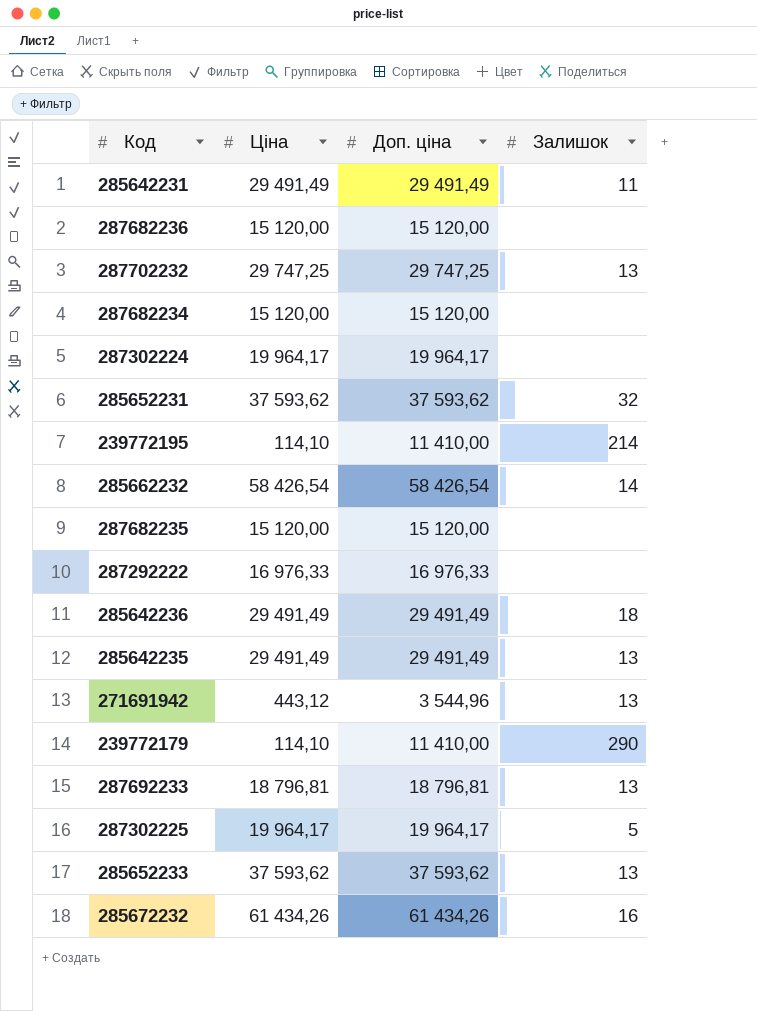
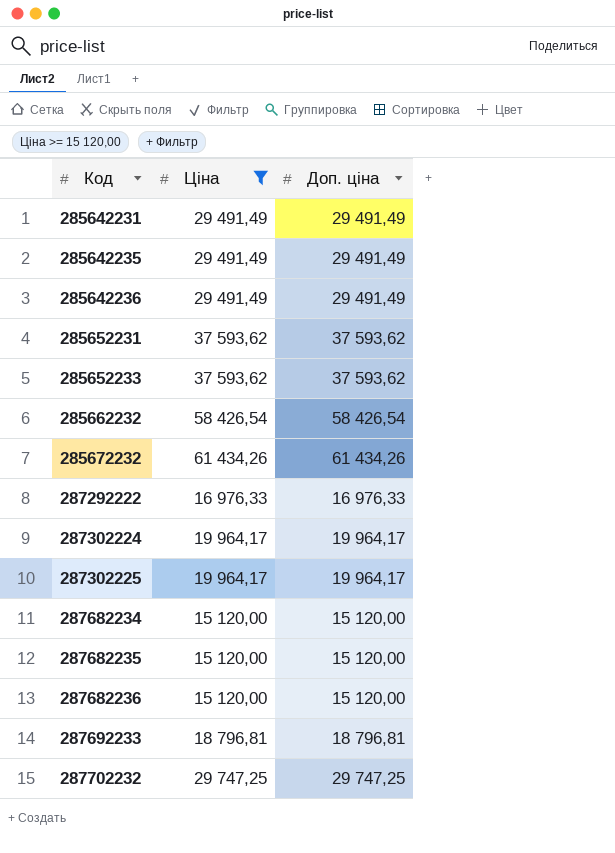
filter: none -> Ціна >= 15 120,00
row order: none -> Код ascending
column Залишок | position: 4 -> none

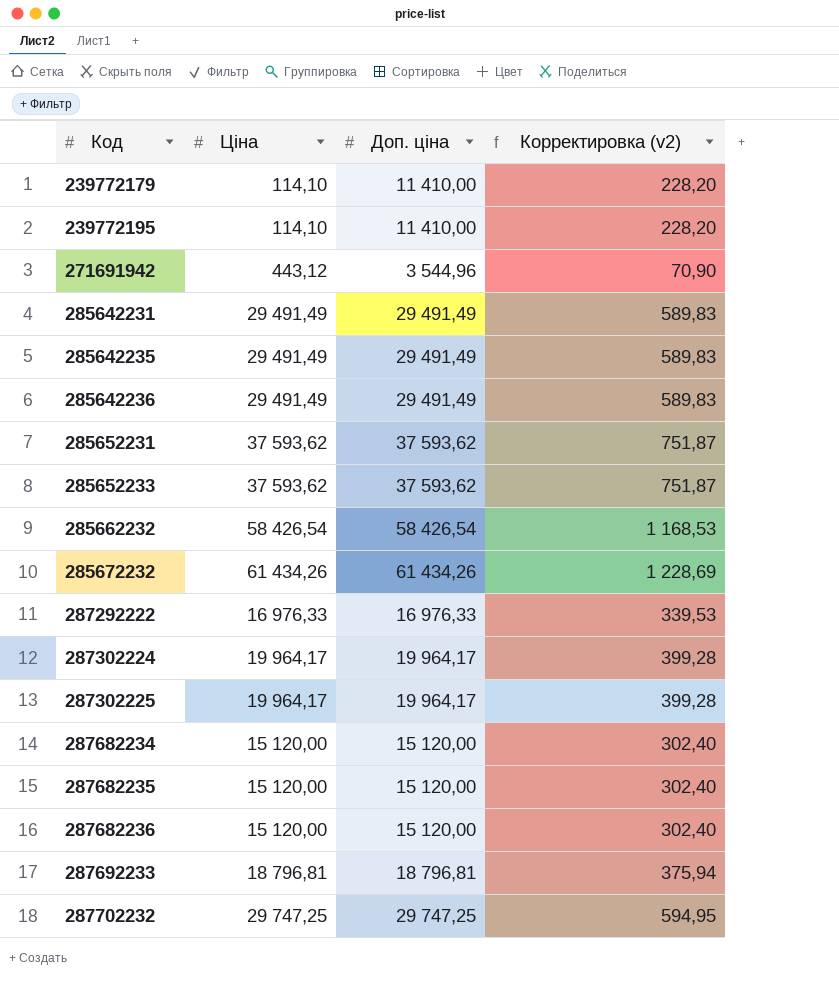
filter: Ціна >= 15 120,00 -> none
column Корректировка (v2) | formula: none -> [Доп. ціна] * 0,02

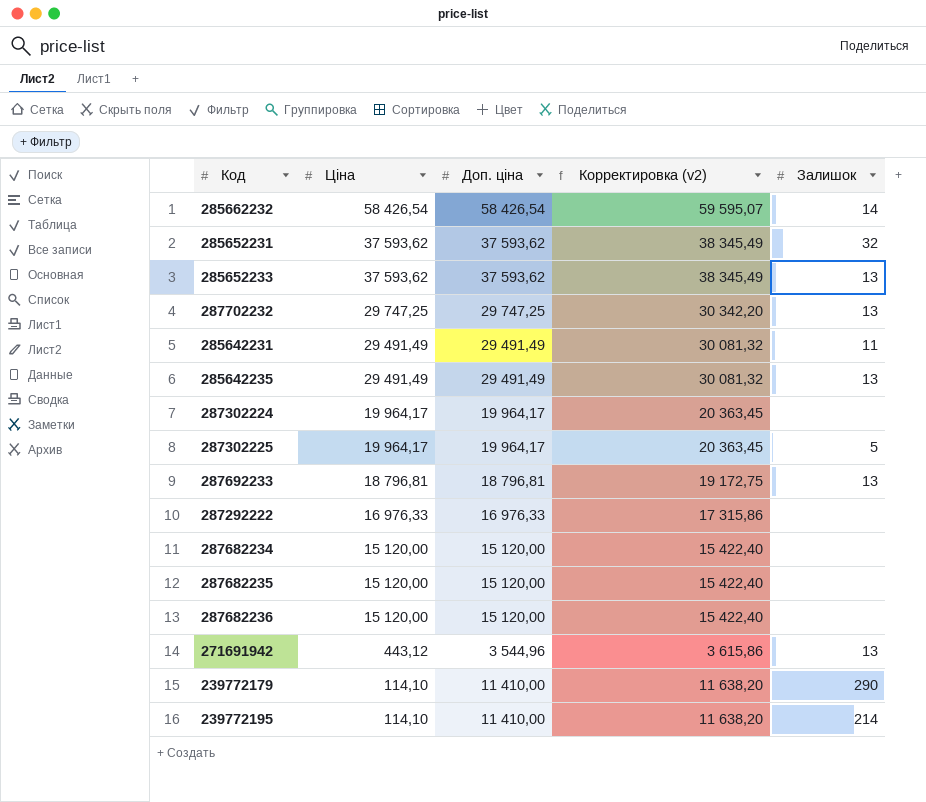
row order: Код ascending -> Ціна descending
column Корректировка (v2) | formula: [Доп. ціна] * 0,02 -> [Доп. ціна] * 1,02
column Залишок | position: none -> 5
row 285642236: 29 491,49 | 29 491,49 | 589,83 -> none
row 285672232: 61 434,26 | 61 434,26 | 1 228,69 -> none

